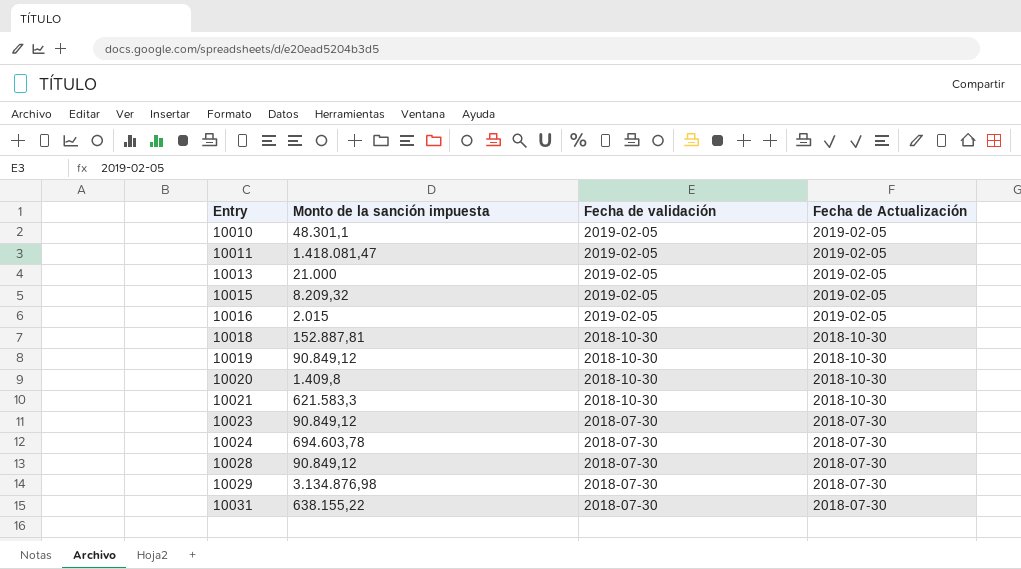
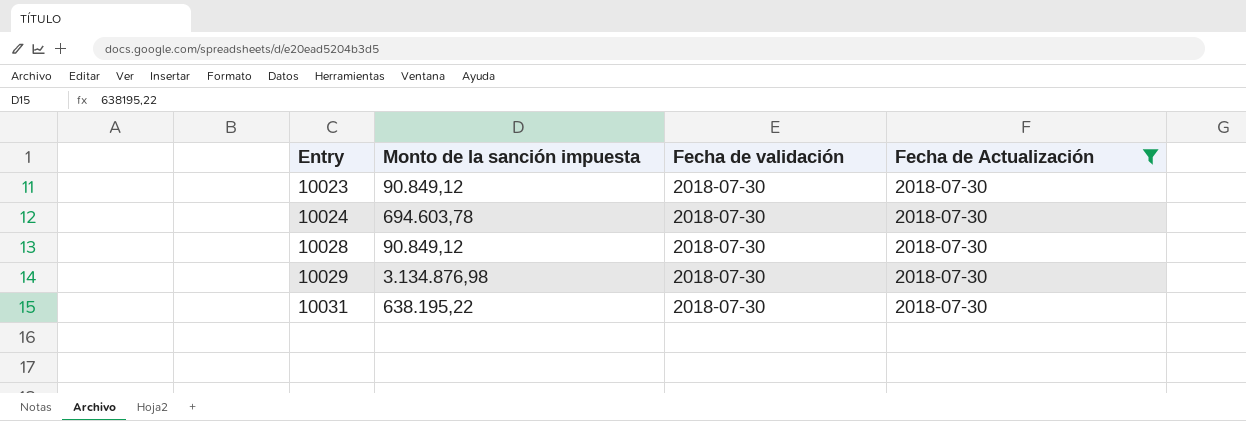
filter: none -> Fecha de Actualización = 2018-07-30
10031 | Monto de la sanción impuesta: 638.155,22 -> 638.195,22

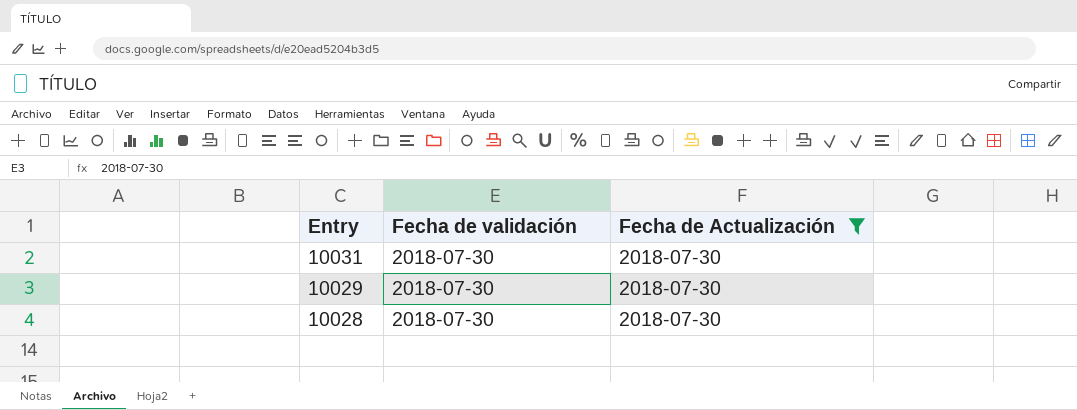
row order: Entry ascending -> Entry descending
column Monto de la sanción impuesta | position: 2 -> none
row 10023: 90.849,12 | 2018-07-30 | 2018-07-30 -> none
row 10024: 694.603,78 | 2018-07-30 | 2018-07-30 -> none

